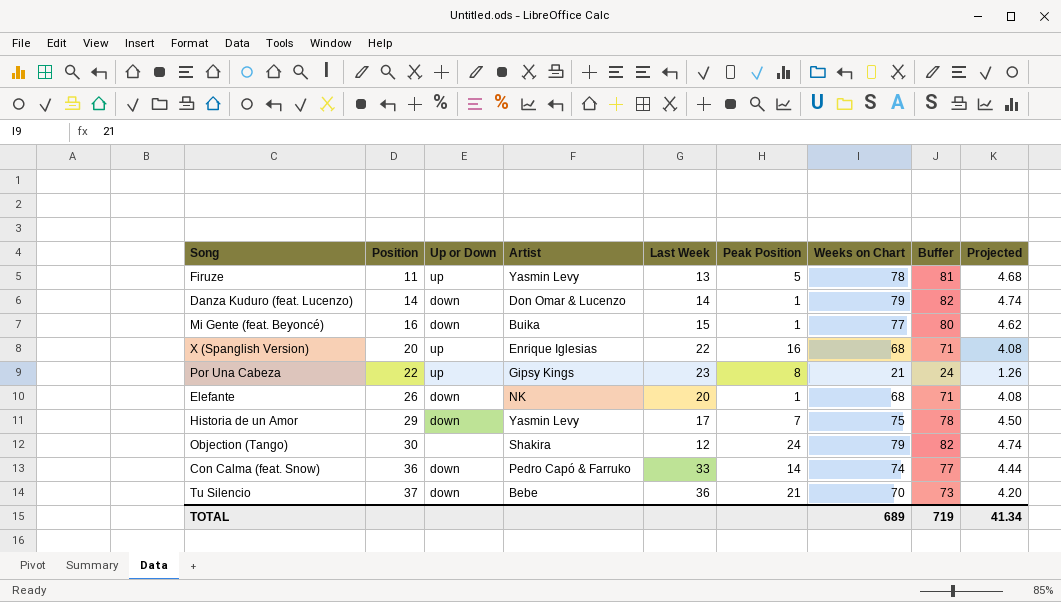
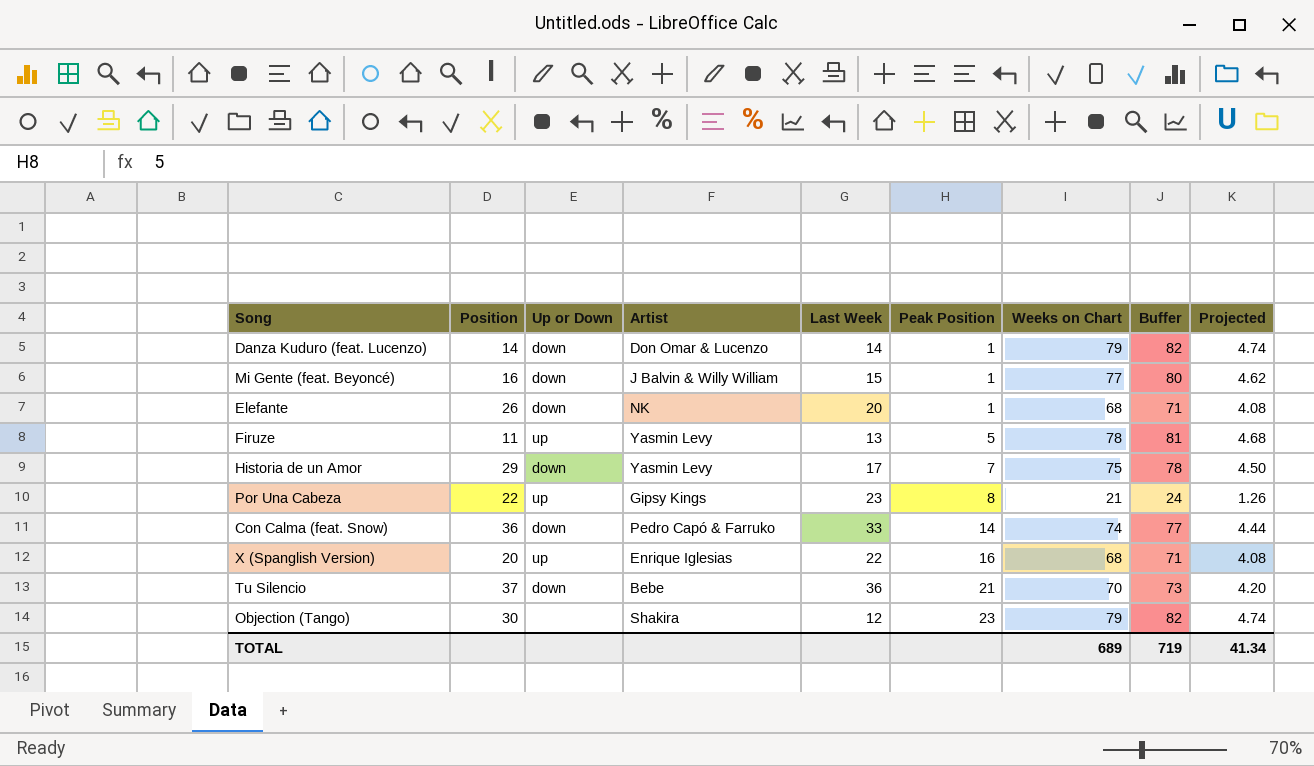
row order: Position ascending -> Peak Position ascending
Mi Gente (feat. Beyoncé) | Artist: Buika -> J Balvin & Willy William
Objection (Tango) | Peak Position: 24 -> 23

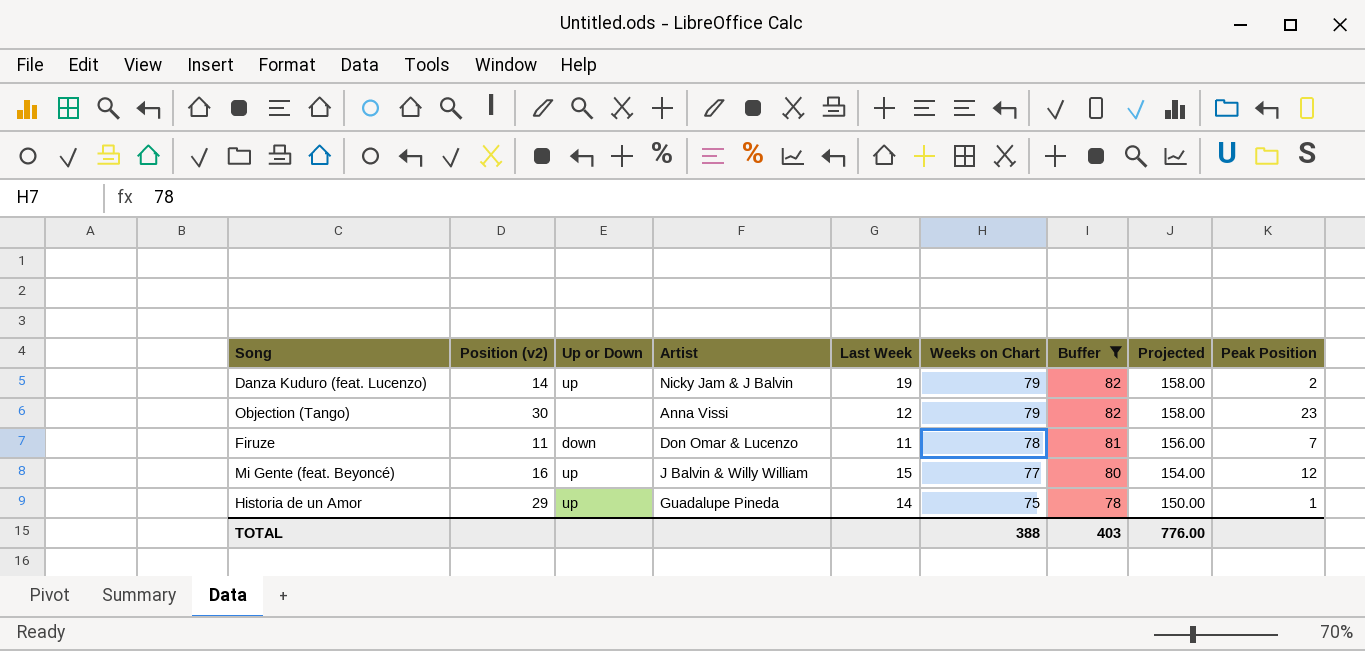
filter: none -> Buffer >= 78
row order: Peak Position ascending -> Weeks on Chart descending
column name: Position -> Position (v2)
column Projected | formula: [Weeks on Chart] * 0.06 -> [Weeks on Chart] * 2
column Peak Position | position: 6 -> 9
Danza Kuduro (feat. Lucenzo) | Up or Down: down -> up
Danza Kuduro (feat. Lucenzo) | Artist: Don Omar & Lucenzo -> Nicky Jam & J Balvin
Danza Kuduro (feat. Lucenzo) | Last Week: 14 -> 19
Danza Kuduro (feat. Lucenzo) | Peak Position: 1 -> 2
Objection (Tango) | Artist: Shakira -> Anna Vissi
Firuze | Up or Down: up -> down
Firuze | Artist: Yasmin Levy -> Don Omar & Lucenzo
Firuze | Last Week: 13 -> 11
Firuze | Peak Position: 5 -> 7
Mi Gente (feat. Beyoncé) | Up or Down: down -> up
Mi Gente (feat. Beyoncé) | Peak Position: 1 -> 12
Historia de un Amor | Up or Down: down -> up
Historia de un Amor | Artist: Yasmin Levy -> Guadalupe Pineda
Historia de un Amor | Last Week: 17 -> 14
Historia de un Amor | Peak Position: 7 -> 1
TOTAL | Weeks on Chart: 689 -> 388
TOTAL | Buffer: 719 -> 403
TOTAL | Projected: 41.34 -> 776.00

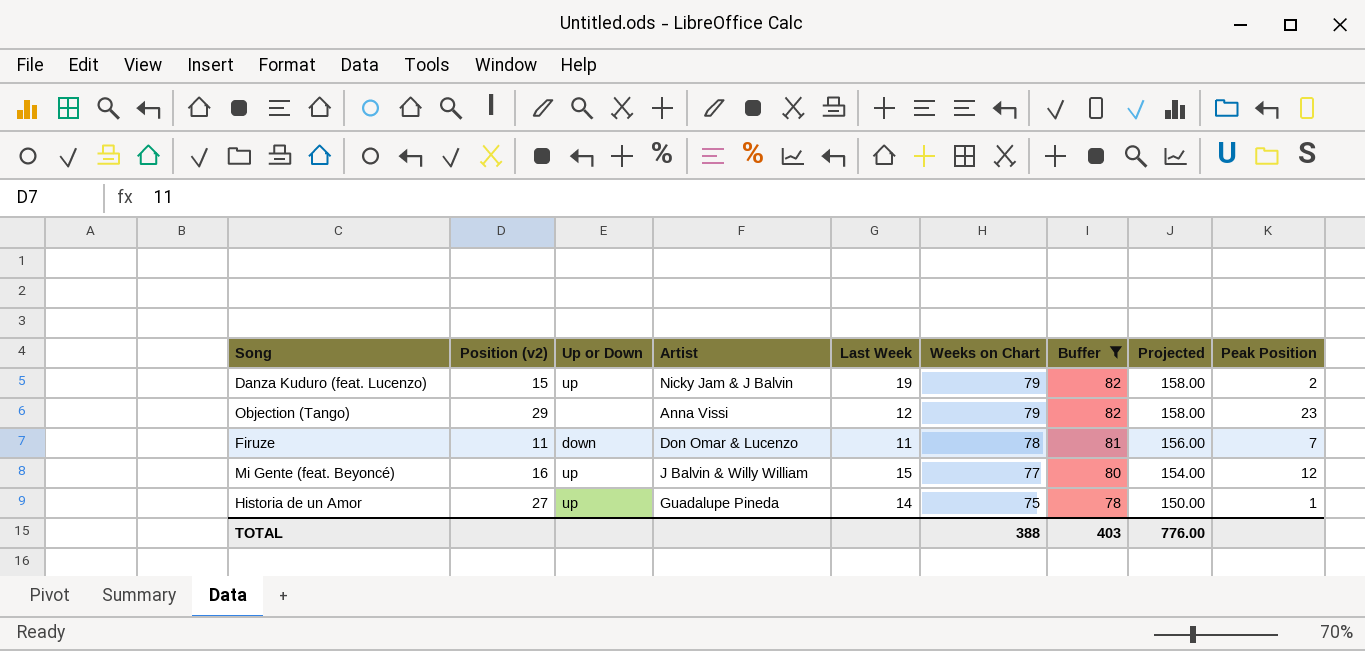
Danza Kuduro (feat. Lucenzo) | Position (v2): 14 -> 15
Objection (Tango) | Position (v2): 30 -> 29
Historia de un Amor | Position (v2): 29 -> 27

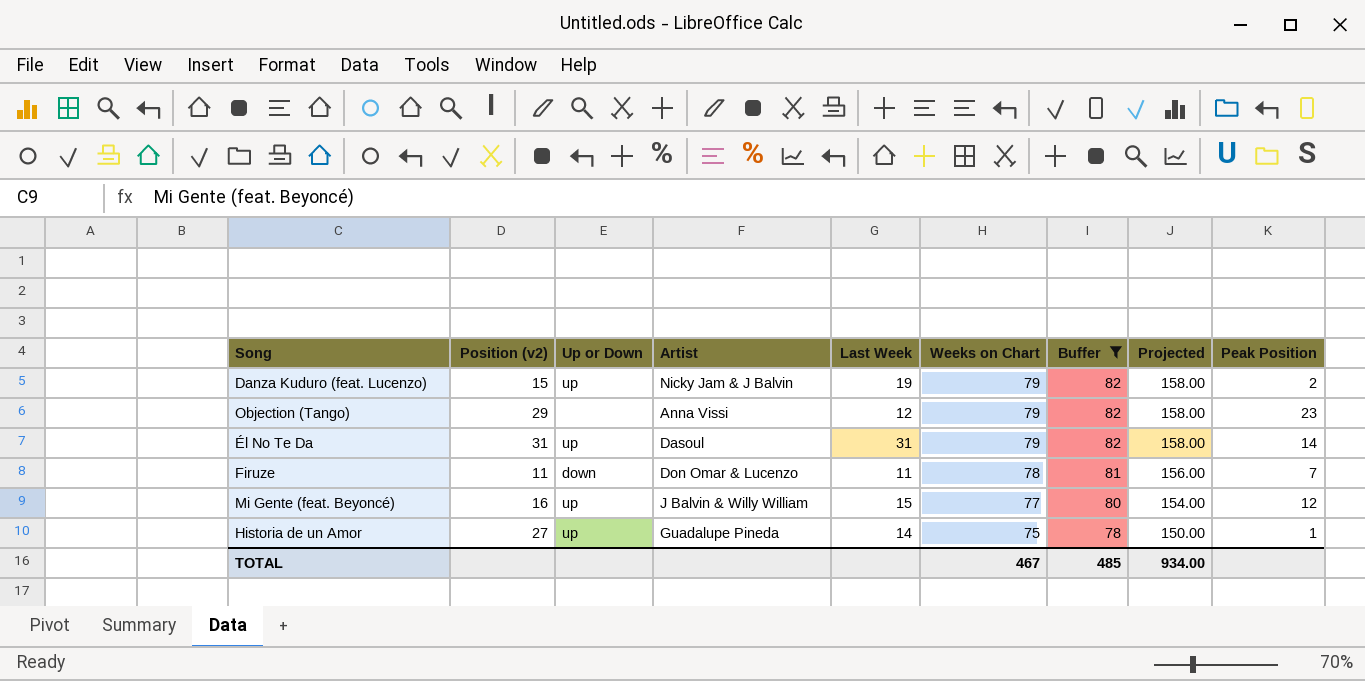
row Él No Te Da: none -> 31 | up | Dasoul | 31 | 79 | 82 | 158.00 | 14
TOTAL | Weeks on Chart: 388 -> 467
TOTAL | Buffer: 403 -> 485
TOTAL | Projected: 776.00 -> 934.00

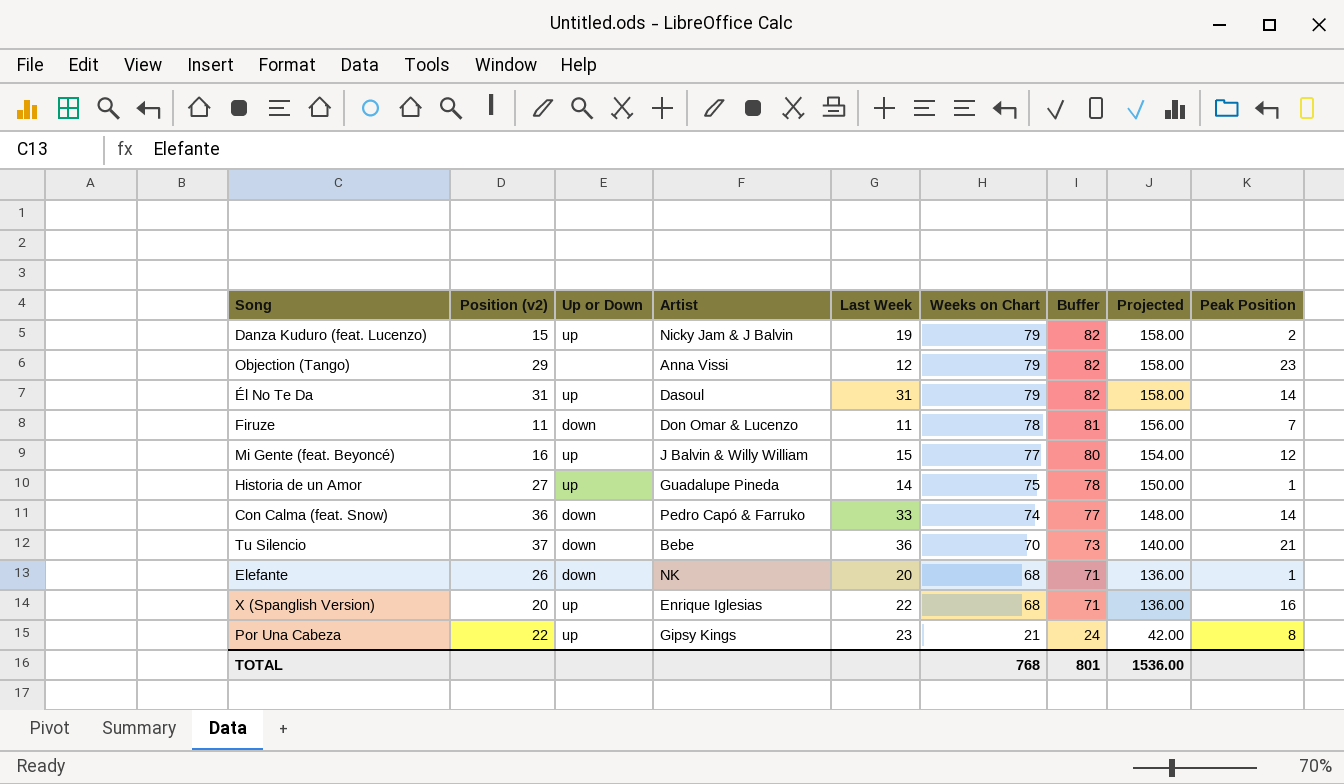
filter: Buffer >= 78 -> none
TOTAL | Weeks on Chart: 467 -> 768
TOTAL | Buffer: 485 -> 801
TOTAL | Projected: 934.00 -> 1536.00

